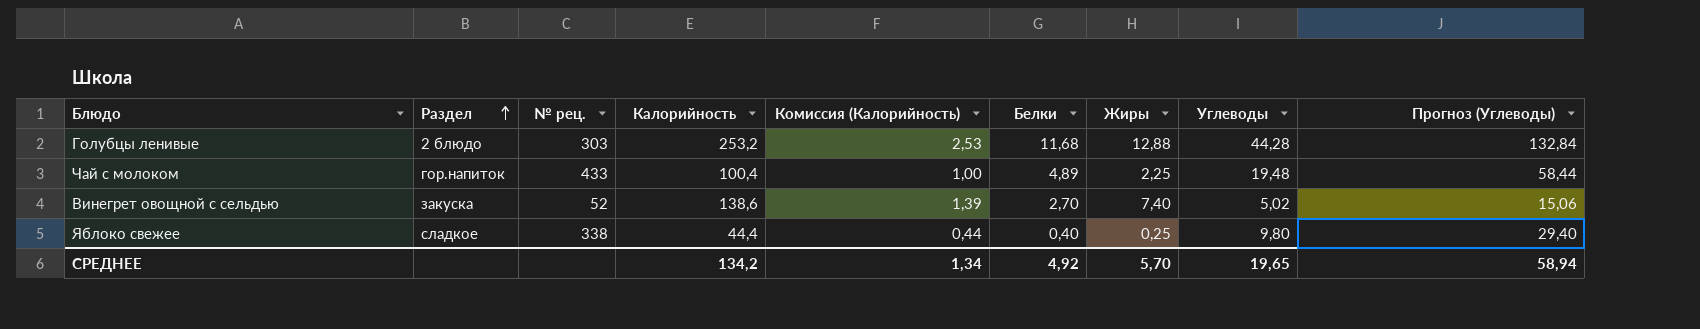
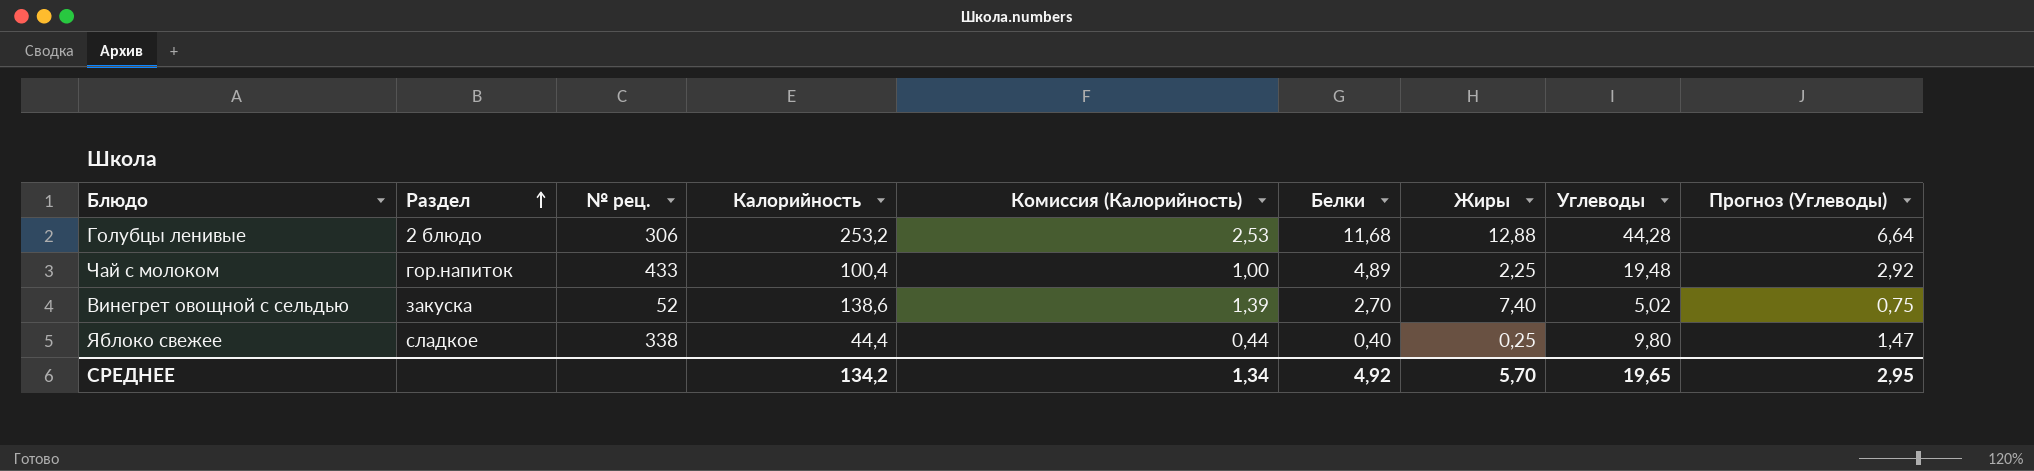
column Прогноз (Углеводы) | formula: [Углеводы] * 3 -> [Углеводы] * 0,15
Голубцы ленивые | № рец.: 303 -> 306
СРЕДНЕЕ | Прогноз (Углеводы): 58,94 -> 2,95

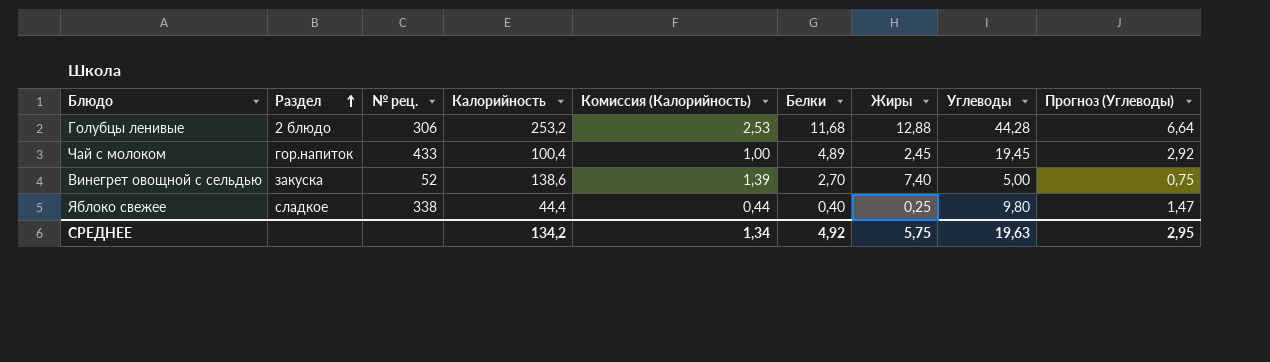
Чай с молоком | Жиры: 2,25 -> 2,45
Чай с молоком | Углеводы: 19,48 -> 19,45
Винегрет овощной с сельдью | Углеводы: 5,02 -> 5,00
СРЕДНЕЕ | Жиры: 5,70 -> 5,75
СРЕДНЕЕ | Углеводы: 19,65 -> 19,63

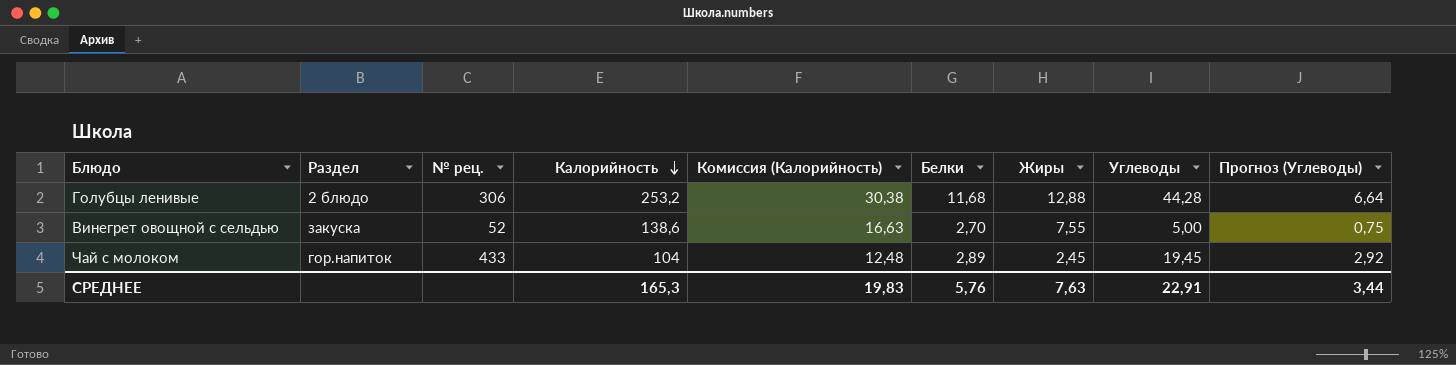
row order: Раздел ascending -> Калорийность descending
column Комиссия (Калорийность) | formula: [Калорийность] * 0,01 -> [Калорийность] * 0,12
row Яблоко свежее: сладкое | 338 | 44,4 | 0,44 | 0,40 | 0,25 | 9,80 | 1,47 -> none
Винегрет овощной с сельдью | Жиры: 7,40 -> 7,55
Чай с молоком | Калорийность: 100,4 -> 104
Чай с молоком | Белки: 4,89 -> 2,89
СРЕДНЕЕ | Калорийность: 134,2 -> 165,3
СРЕДНЕЕ | Комиссия (Калорийность): 1,34 -> 19,83
СРЕДНЕЕ | Белки: 4,92 -> 5,76
СРЕДНЕЕ | Жиры: 5,75 -> 7,63
СРЕДНЕЕ | Углеводы: 19,63 -> 22,91
СРЕДНЕЕ | Прогноз (Углеводы): 2,95 -> 3,44

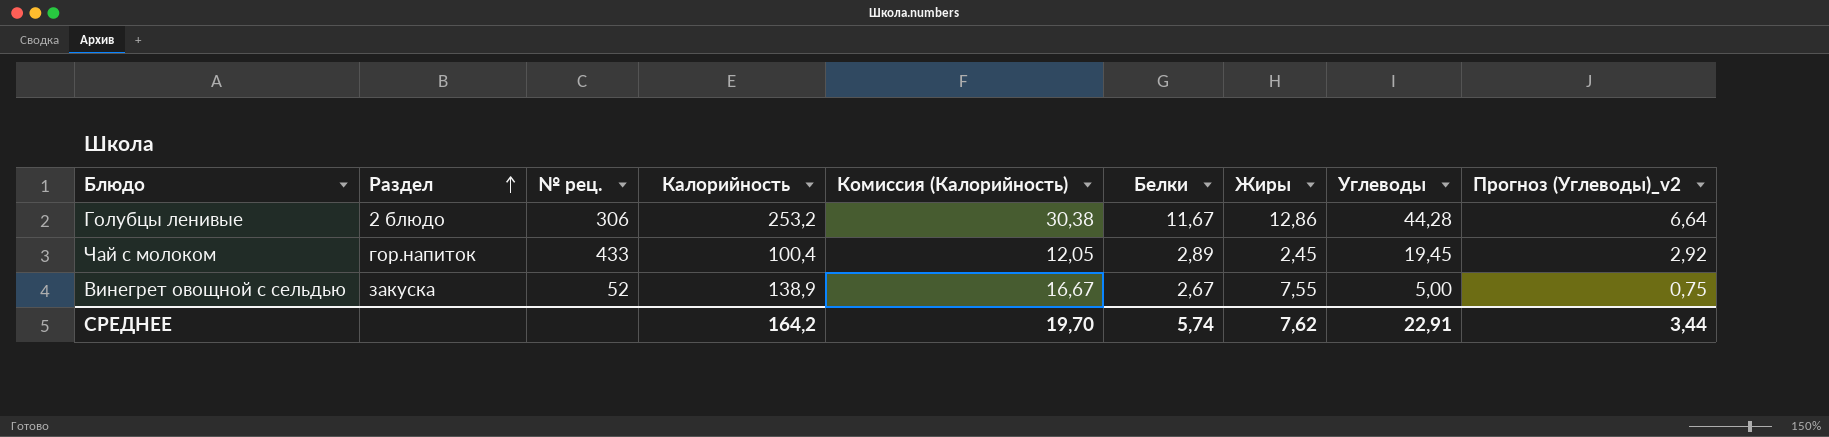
row order: Калорийность descending -> Раздел ascending
column name: Прогноз (Углеводы) -> Прогноз (Углеводы)_v2
Голубцы ленивые | Белки: 11,68 -> 11,67
Голубцы ленивые | Жиры: 12,88 -> 12,86
Чай с молоком | Калорийность: 104 -> 100,4
Чай с молоком | Комиссия (Калорийность): 12,48 -> 12,05
Винегрет овощной с сельдью | Калорийность: 138,6 -> 138,9
Винегрет овощной с сельдью | Комиссия (Калорийность): 16,63 -> 16,67
Винегрет овощной с сельдью | Белки: 2,70 -> 2,67
СРЕДНЕЕ | Калорийность: 165,3 -> 164,2
СРЕДНЕЕ | Комиссия (Калорийность): 19,83 -> 19,70
СРЕДНЕЕ | Белки: 5,76 -> 5,74
СРЕДНЕЕ | Жиры: 7,63 -> 7,62

